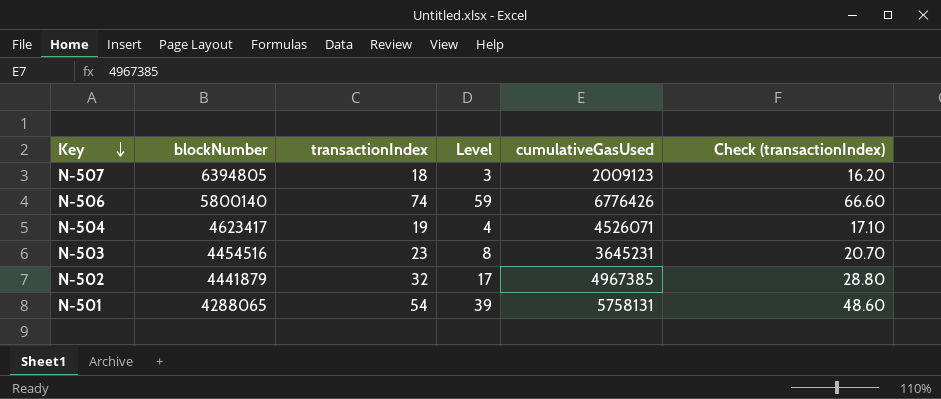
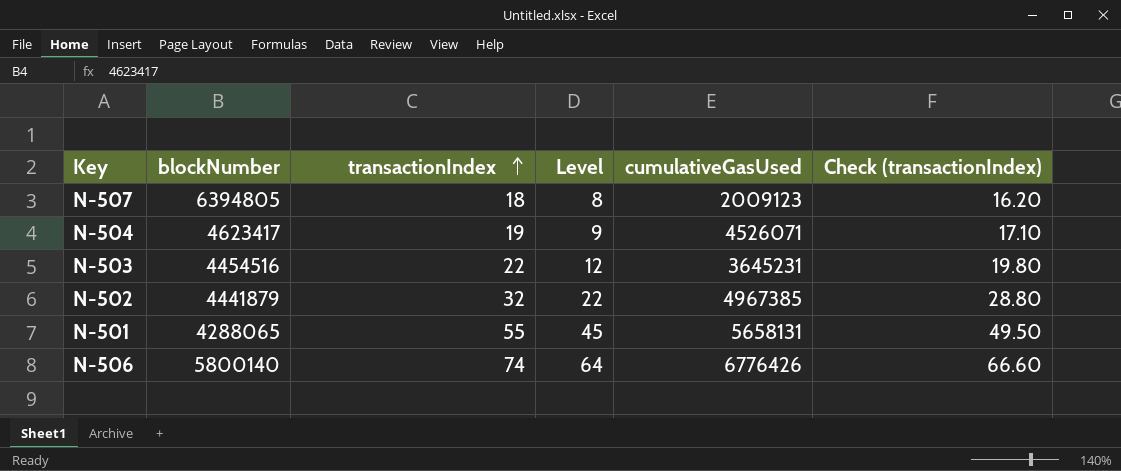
row order: Key descending -> transactionIndex ascending
column Level | formula: [transactionIndex] - 15 -> [transactionIndex] - 10
N-503 | transactionIndex: 23 -> 22
N-503 | Check (transactionIndex): 20.70 -> 19.80
N-501 | transactionIndex: 54 -> 55
N-501 | cumulativeGasUsed: 5758131 -> 5658131
N-501 | Check (transactionIndex): 48.60 -> 49.50

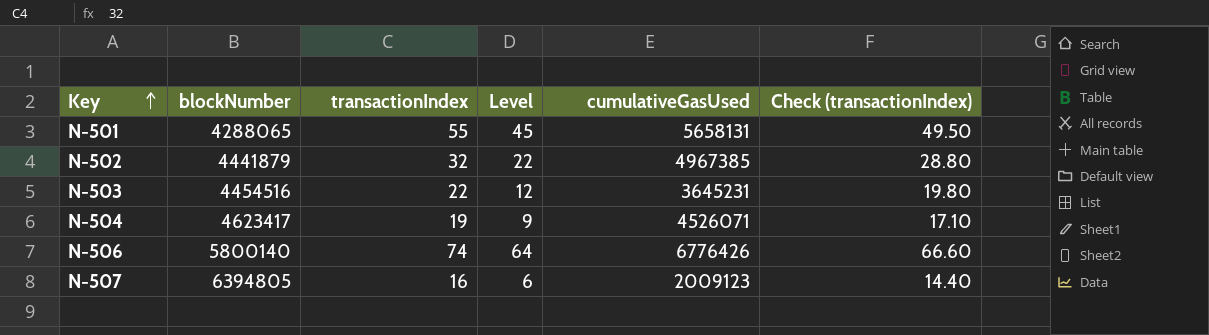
row order: transactionIndex ascending -> Key ascending
N-507 | transactionIndex: 18 -> 16
N-507 | Level: 8 -> 6
N-507 | Check (transactionIndex): 16.20 -> 14.40

